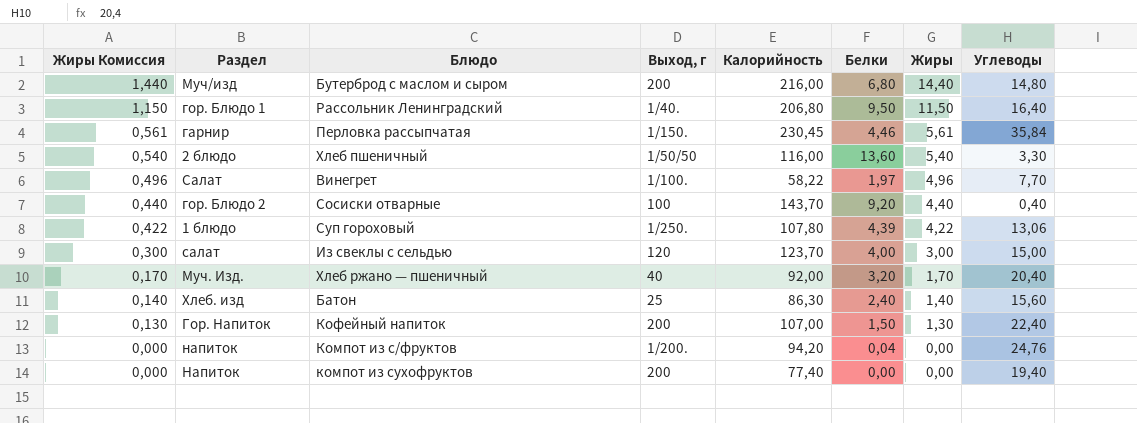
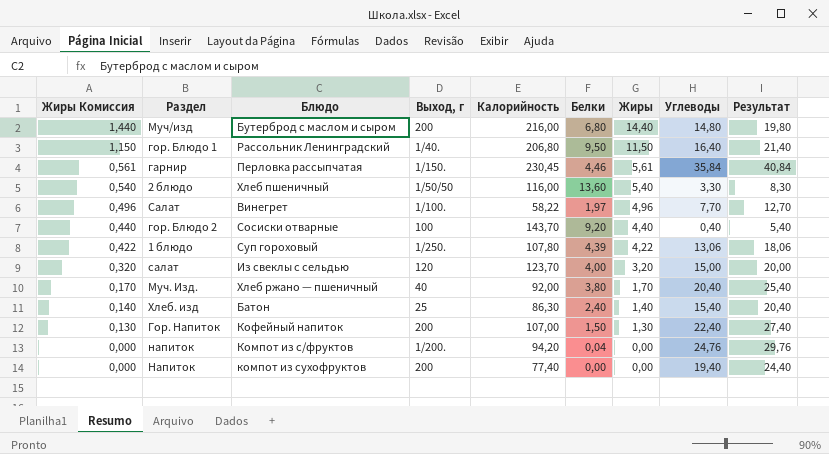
column Результат | formula: none -> [Углеводы] + 5
салат | Жиры Комиссия: 0,300 -> 0,320
салат | Жиры: 3,00 -> 3,20
Муч. Изд. | Белки: 3,20 -> 3,80
Хлеб. изд | Углеводы: 15,60 -> 15,40

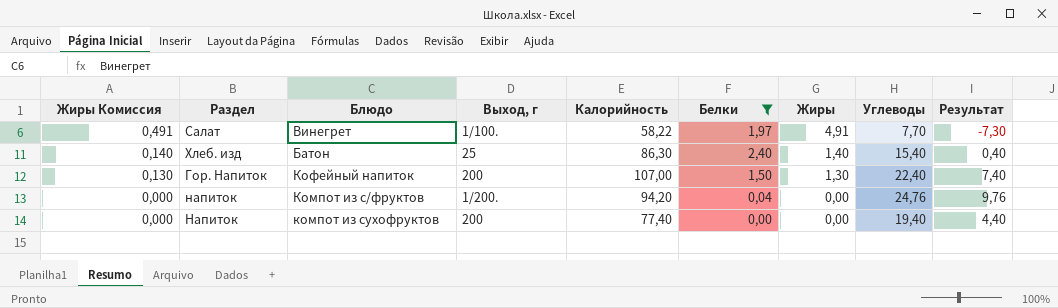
filter: none -> Белки <= 2,40
column Результат | formula: [Углеводы] + 5 -> [Углеводы] - 15
Салат | Жиры Комиссия: 0,496 -> 0,491
Салат | Жиры: 4,96 -> 4,91

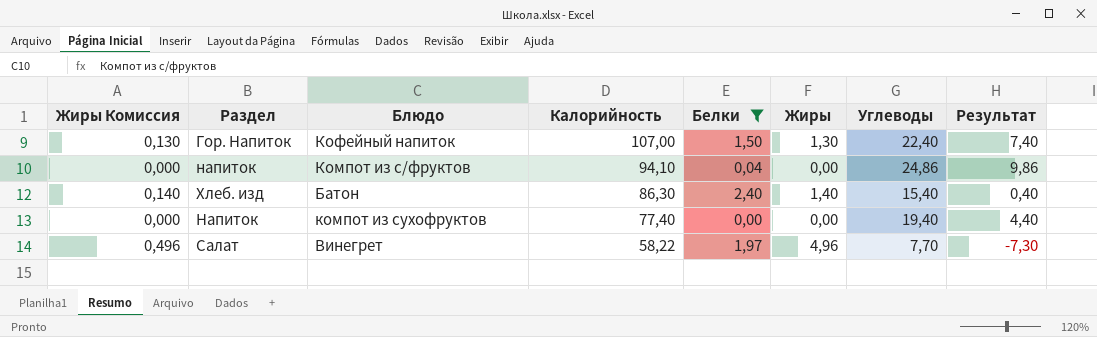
row order: Жиры Комиссия descending -> Калорийность descending
column Выход, г | position: 4 -> none
напиток | Калорийность: 94,20 -> 94,10
напиток | Углеводы: 24,76 -> 24,86
напиток | Результат: 9,76 -> 9,86
Салат | Жиры Комиссия: 0,491 -> 0,496
Салат | Жиры: 4,91 -> 4,96

